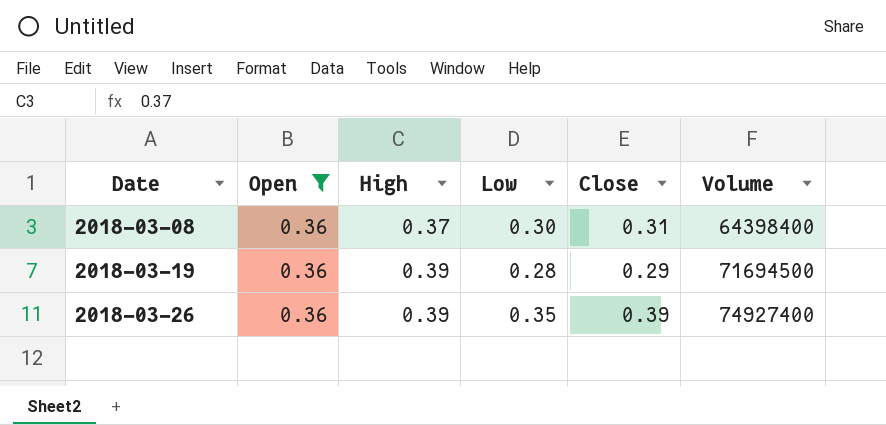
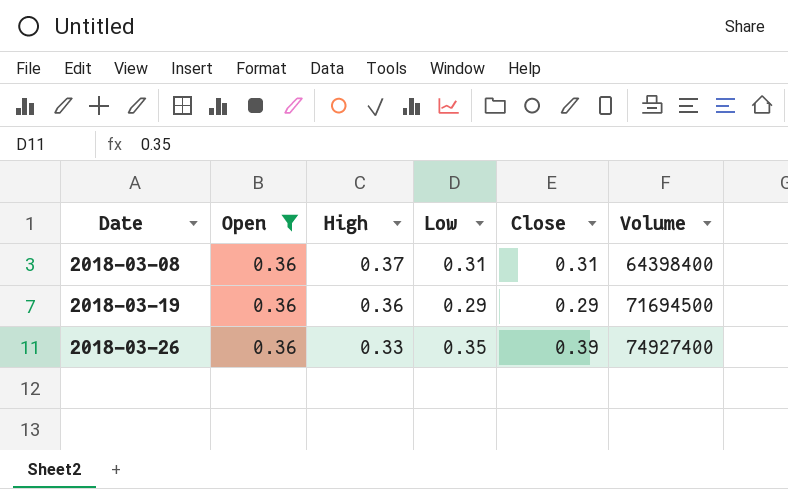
2018-03-08 | Low: 0.30 -> 0.31
2018-03-19 | High: 0.39 -> 0.36
2018-03-19 | Low: 0.28 -> 0.29
2018-03-26 | High: 0.39 -> 0.33

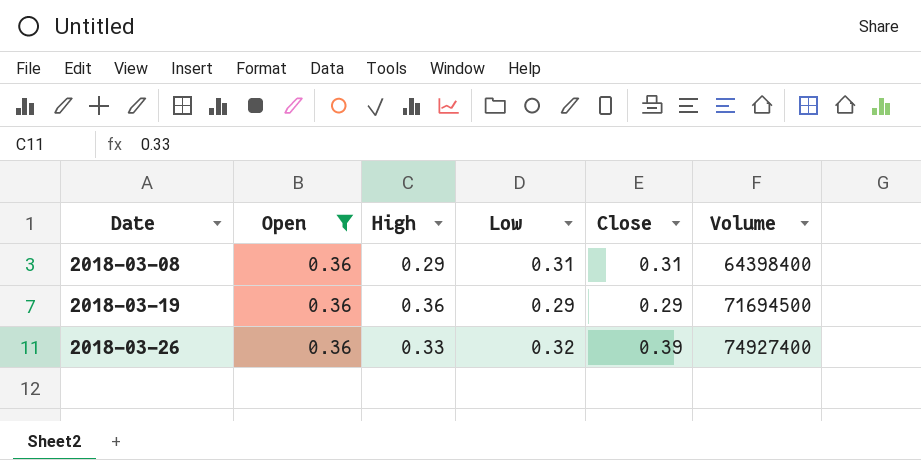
2018-03-08 | High: 0.37 -> 0.29
2018-03-26 | Low: 0.35 -> 0.32

